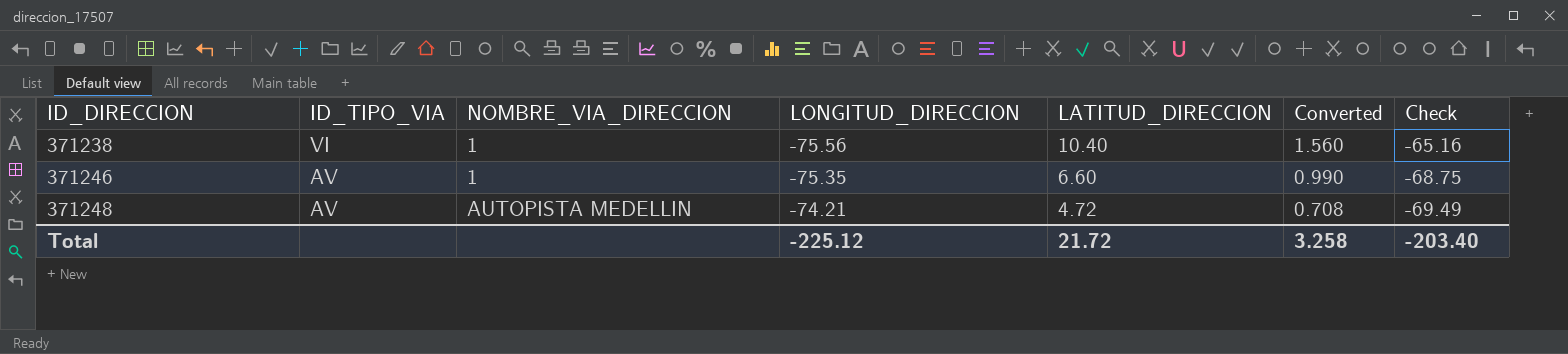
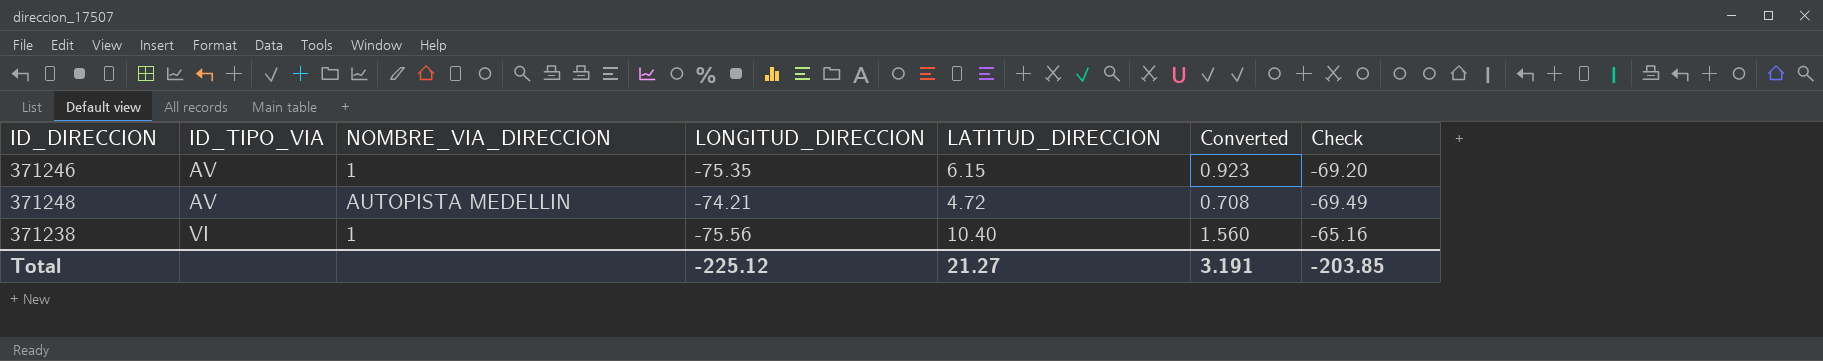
row order: ID_DIRECCION ascending -> ID_TIPO_VIA ascending
371246 | LATITUD_DIRECCION: 6.60 -> 6.15
371246 | Converted: 0.990 -> 0.923
371246 | Check: -68.75 -> -69.20
Total | LATITUD_DIRECCION: 21.72 -> 21.27
Total | Converted: 3.258 -> 3.191
Total | Check: -203.40 -> -203.85

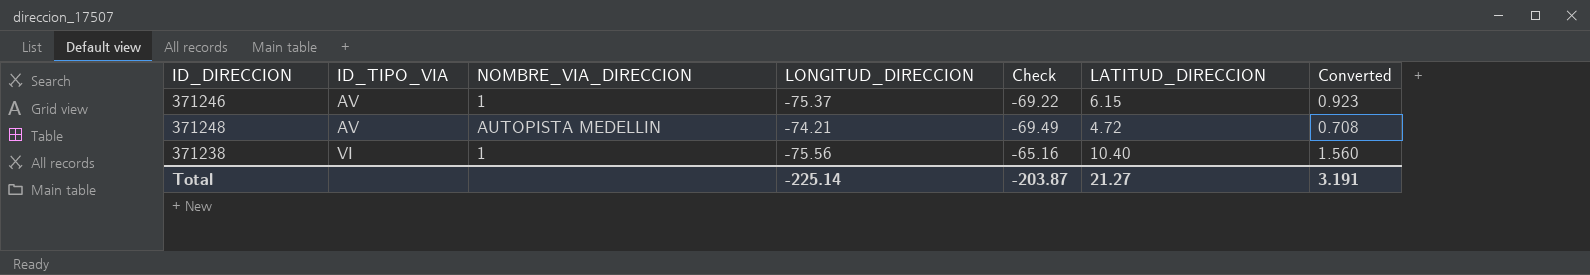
column Check | position: 7 -> 5
371246 | LONGITUD_DIRECCION: -75.35 -> -75.37
371246 | Check: -69.20 -> -69.22
Total | LONGITUD_DIRECCION: -225.12 -> -225.14
Total | Check: -203.85 -> -203.87

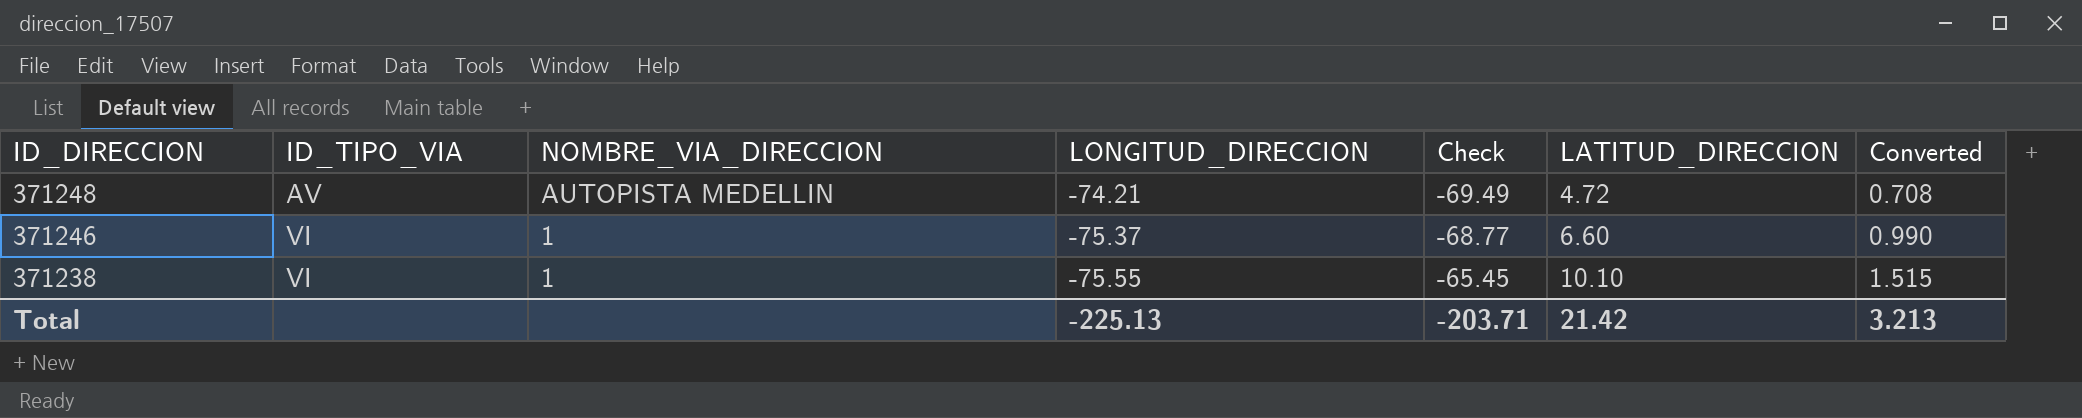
row order: ID_TIPO_VIA ascending -> ID_DIRECCION descending
371246 | ID_TIPO_VIA: AV -> VI
371246 | Check: -69.22 -> -68.77
371246 | LATITUD_DIRECCION: 6.15 -> 6.60
371246 | Converted: 0.923 -> 0.990
371238 | LONGITUD_DIRECCION: -75.56 -> -75.55
371238 | Check: -65.16 -> -65.45
371238 | LATITUD_DIRECCION: 10.40 -> 10.10
371238 | Converted: 1.560 -> 1.515
Total | LONGITUD_DIRECCION: -225.14 -> -225.13
Total | Check: -203.87 -> -203.71
Total | LATITUD_DIRECCION: 21.27 -> 21.42
Total | Converted: 3.191 -> 3.213

